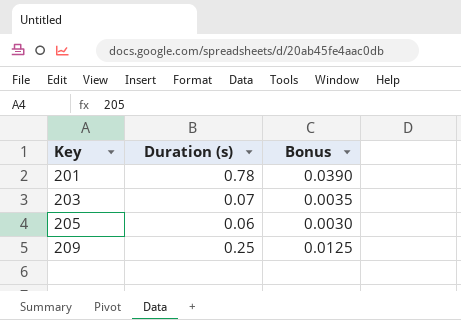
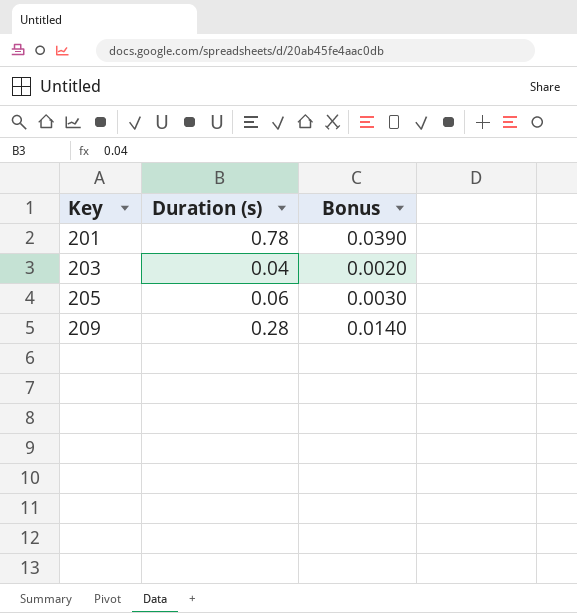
203 | Duration (s): 0.07 -> 0.04
203 | Bonus: 0.0035 -> 0.0020
209 | Duration (s): 0.25 -> 0.28
209 | Bonus: 0.0125 -> 0.0140

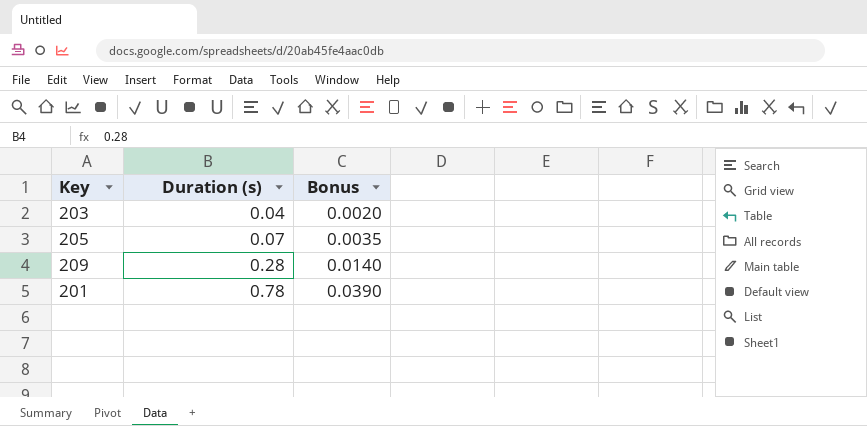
row order: Key ascending -> Duration (s) ascending
205 | Duration (s): 0.06 -> 0.07
205 | Bonus: 0.0030 -> 0.0035

